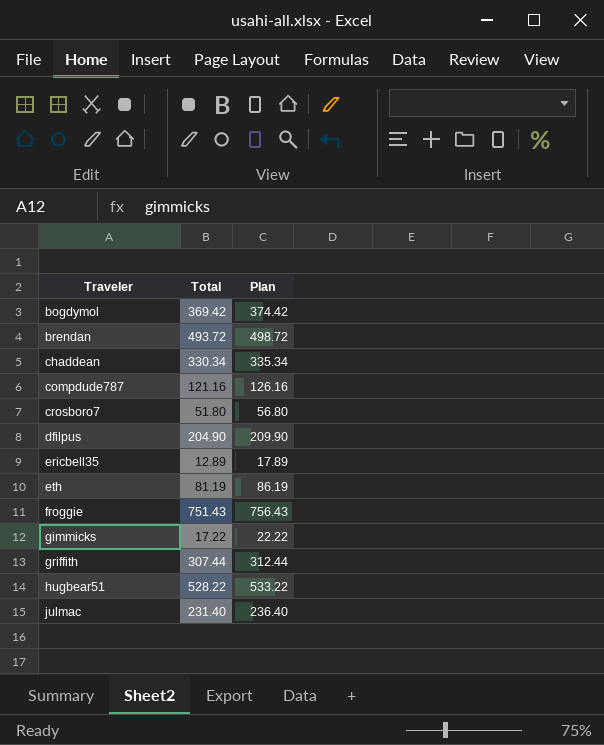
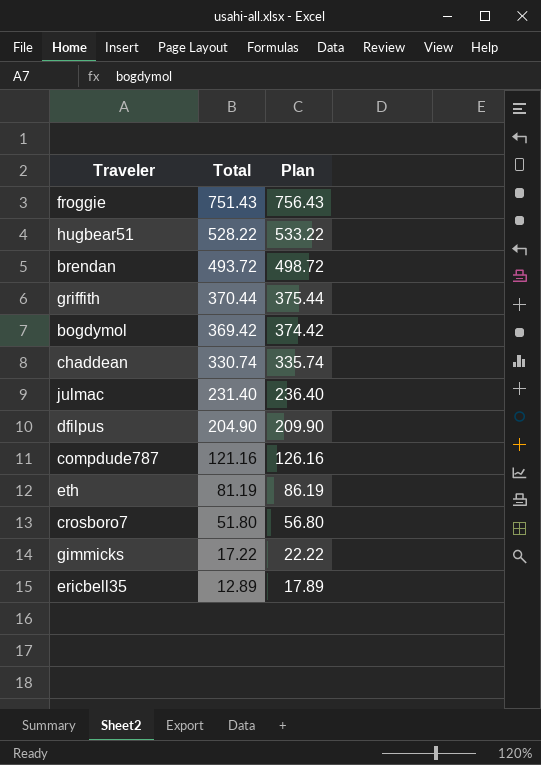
row order: Traveler ascending -> Total descending
griffith | Total: 307.44 -> 370.44
griffith | Plan: 312.44 -> 375.44
chaddean | Total: 330.34 -> 330.74
chaddean | Plan: 335.34 -> 335.74

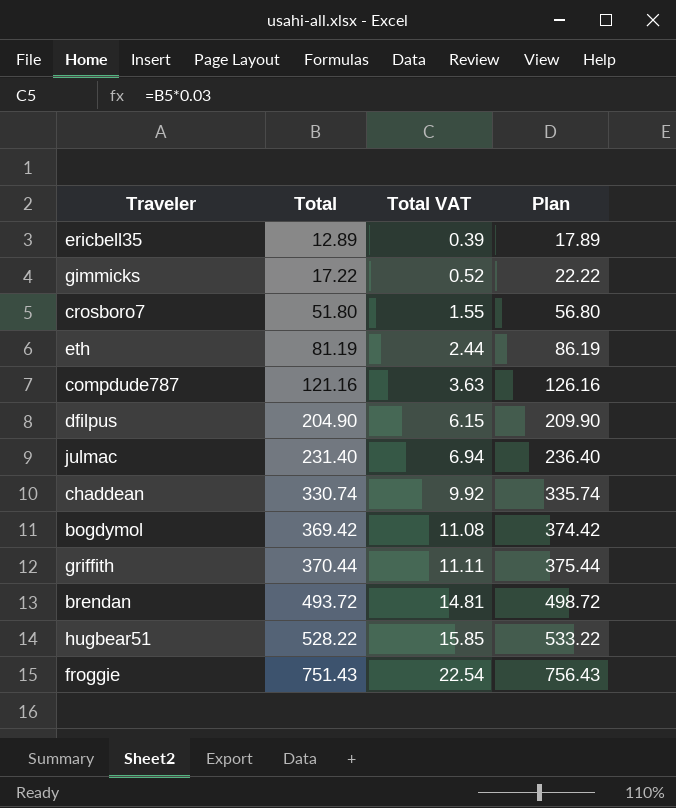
row order: Total descending -> Total ascending
column Total VAT | formula: none -> [Total] * 0.03

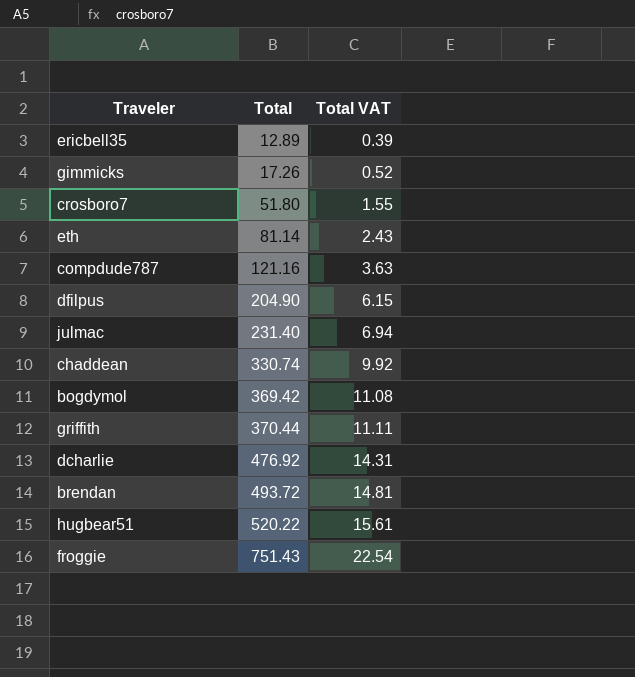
column Plan | formula: [Total] + 5 -> none
gimmicks | Total: 17.22 -> 17.26
eth | Total: 81.19 -> 81.14
eth | Total VAT: 2.44 -> 2.43
row dcharlie: none -> 476.92 | 14.31
hugbear51 | Total: 528.22 -> 520.22
hugbear51 | Total VAT: 15.85 -> 15.61

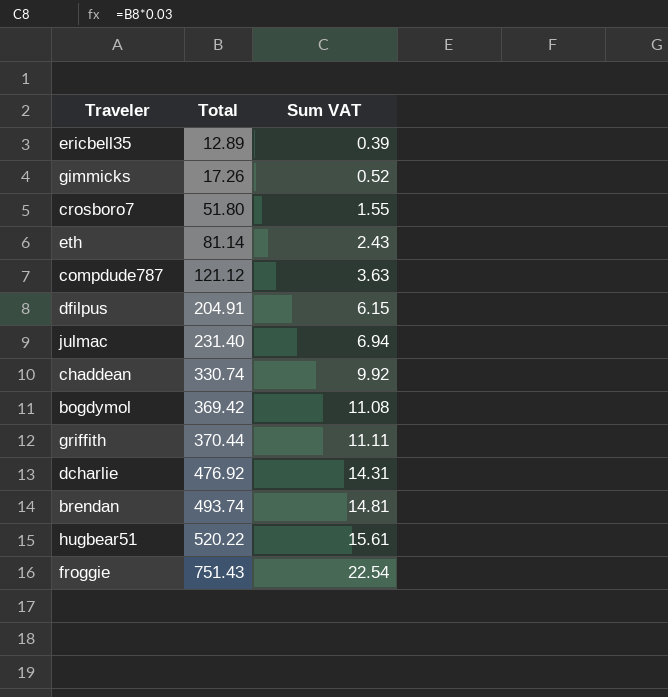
column name: Total VAT -> Sum VAT
compdude787 | Total: 121.16 -> 121.12
dfilpus | Total: 204.90 -> 204.91
brendan | Total: 493.72 -> 493.74

